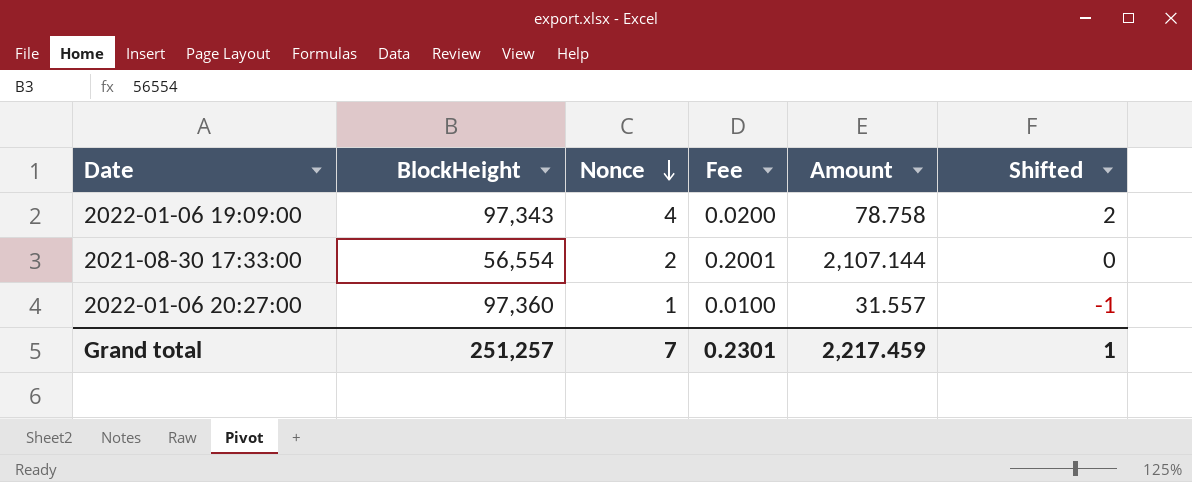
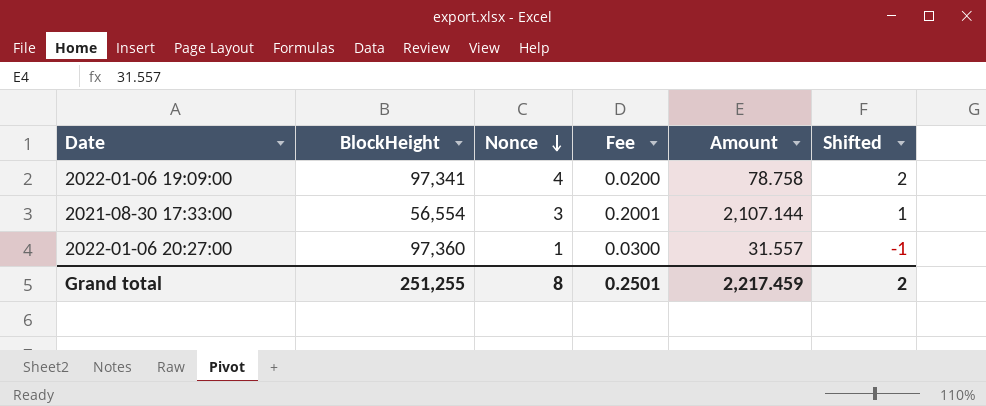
2022-01-06 19:09:00 | BlockHeight: 97,343 -> 97,341
2021-08-30 17:33:00 | Nonce: 2 -> 3
2021-08-30 17:33:00 | Shifted: 0 -> 1
2022-01-06 20:27:00 | Fee: 0.0100 -> 0.0300
Grand total | BlockHeight: 251,257 -> 251,255
Grand total | Nonce: 7 -> 8
Grand total | Fee: 0.2301 -> 0.2501
Grand total | Shifted: 1 -> 2

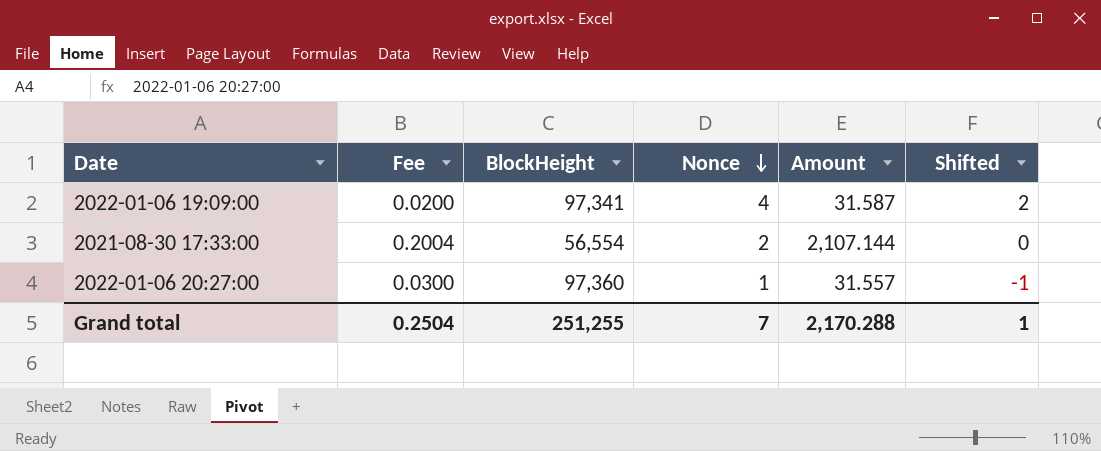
column Fee | position: 4 -> 2
2022-01-06 19:09:00 | Amount: 78.758 -> 31.587
2021-08-30 17:33:00 | Fee: 0.2001 -> 0.2004
2021-08-30 17:33:00 | Nonce: 3 -> 2
2021-08-30 17:33:00 | Shifted: 1 -> 0
Grand total | Fee: 0.2501 -> 0.2504
Grand total | Nonce: 8 -> 7
Grand total | Amount: 2,217.459 -> 2,170.288
Grand total | Shifted: 2 -> 1

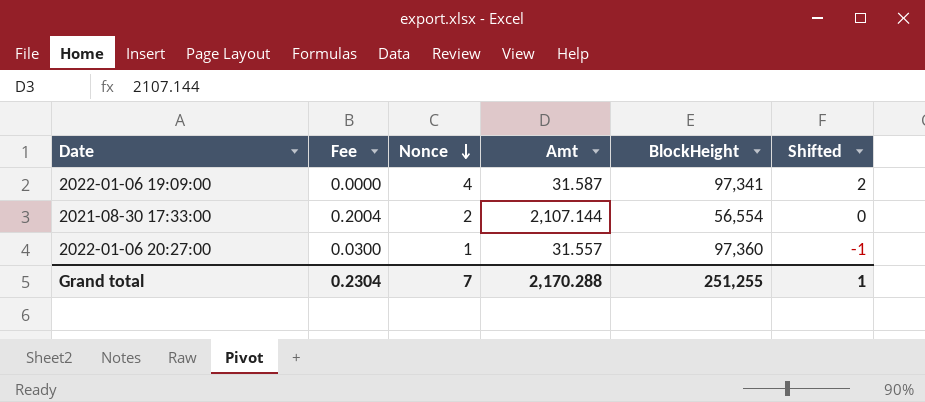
column name: Amount -> Amt
column BlockHeight | position: 3 -> 5
2022-01-06 19:09:00 | Fee: 0.0200 -> 0.0000
Grand total | Fee: 0.2504 -> 0.2304

